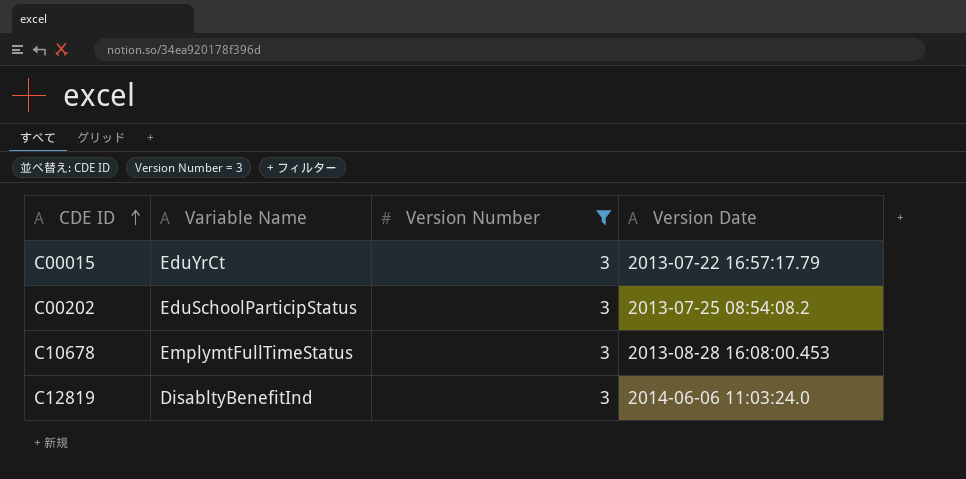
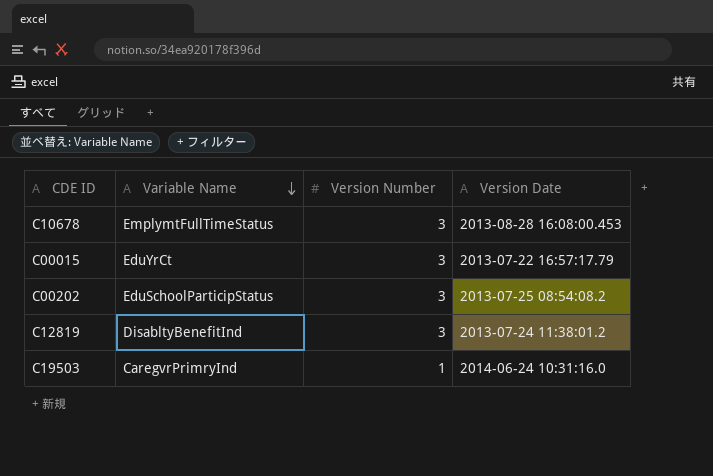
filter: Version Number = 3 -> none
row order: CDE ID ascending -> Variable Name descending
C12819 | Version Date: 2014-06-06 11:03:24.0 -> 2013-07-24 11:38:01.2

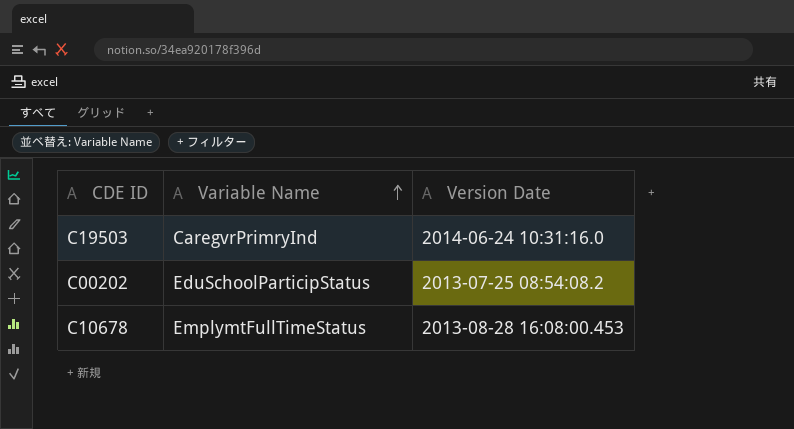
row order: Variable Name descending -> Variable Name ascending
column Version Number | position: 3 -> none
row C00015: EduYrCt | 3 | 2013-07-22 16:57:17.79 -> none
row C12819: DisabltyBenefitInd | 3 | 2013-07-24 11:38:01.2 -> none

